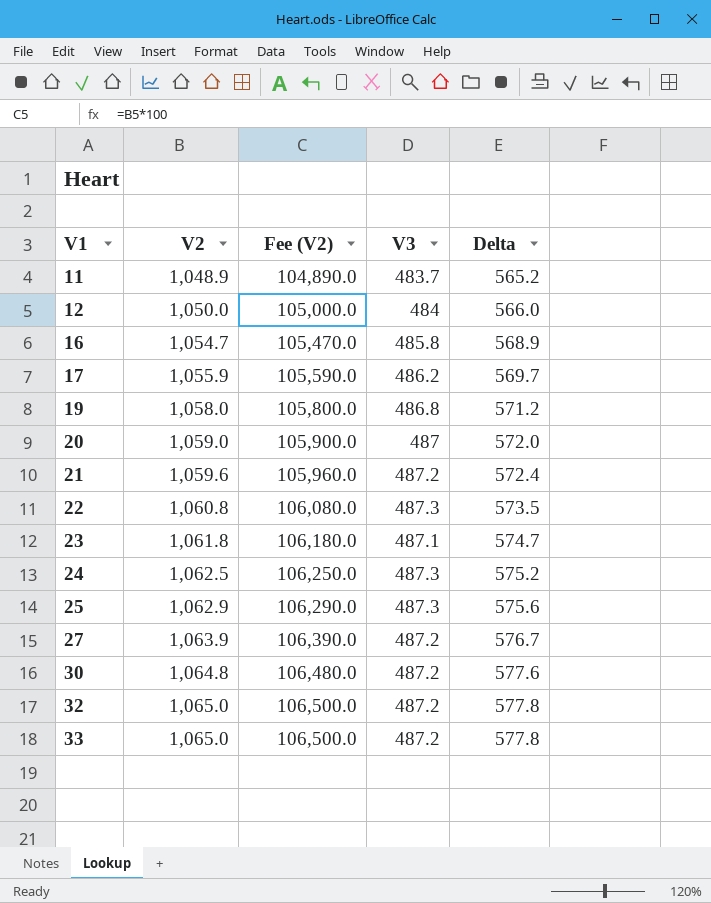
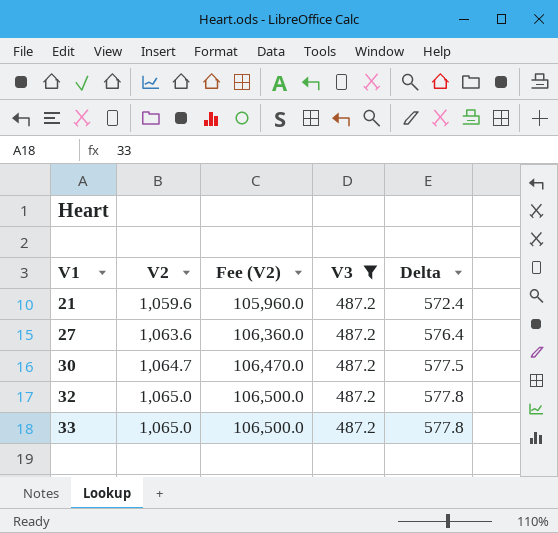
filter: none -> V3 = 487.2
27 | V2: 1,063.9 -> 1,063.6
27 | Fee (V2): 106,390.0 -> 106,360.0
27 | Delta: 576.7 -> 576.4
30 | V2: 1,064.8 -> 1,064.7
30 | Fee (V2): 106,480.0 -> 106,470.0
30 | Delta: 577.6 -> 577.5

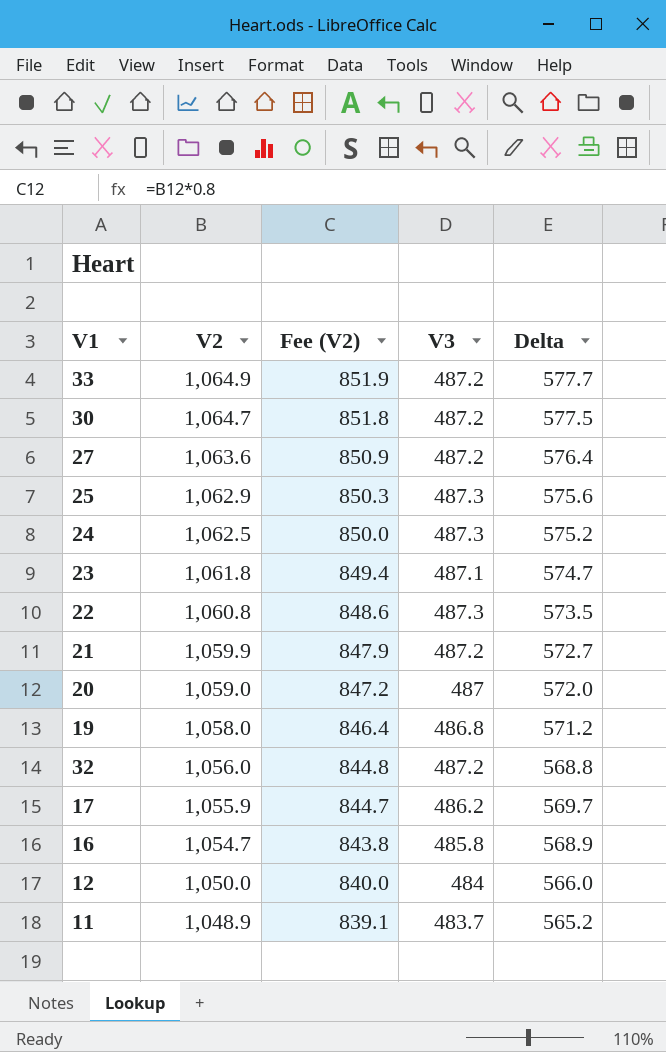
filter: V3 = 487.2 -> none
row order: V1 ascending -> V2 descending
column Fee (V2) | formula: [V2] * 100 -> [V2] * 0.8
33 | V2: 1,065.0 -> 1,064.9
33 | Delta: 577.8 -> 577.7
21 | V2: 1,059.6 -> 1,059.9
21 | Delta: 572.4 -> 572.7
32 | V2: 1,065.0 -> 1,056.0
32 | Delta: 577.8 -> 568.8

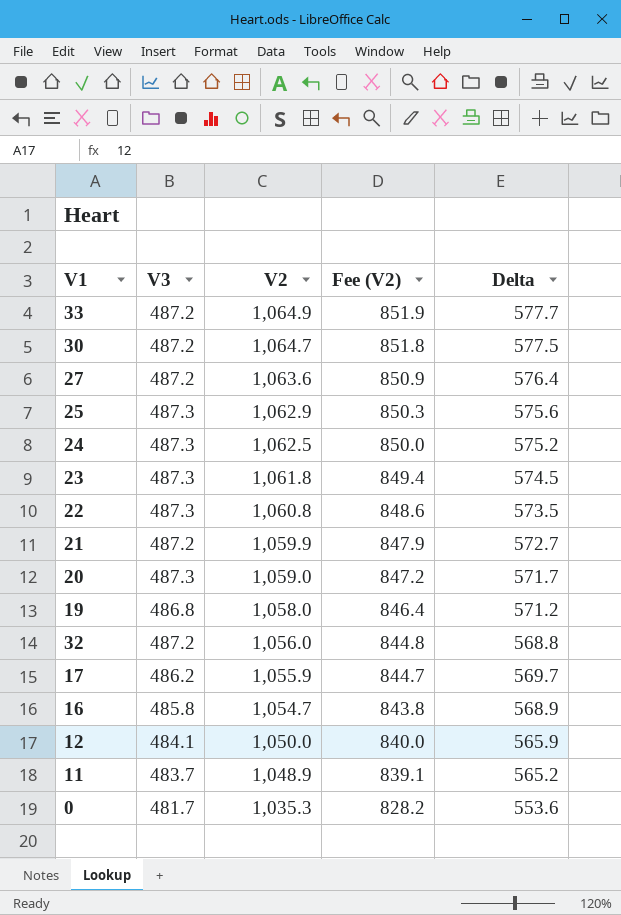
column V3 | position: 4 -> 2
23 | V3: 487.1 -> 487.3
23 | Delta: 574.7 -> 574.5
20 | V3: 487 -> 487.3
20 | Delta: 572.0 -> 571.7
12 | V3: 484 -> 484.1
12 | Delta: 566.0 -> 565.9
row 0: none -> 481.7 | 1,035.3 | 828.2 | 553.6

